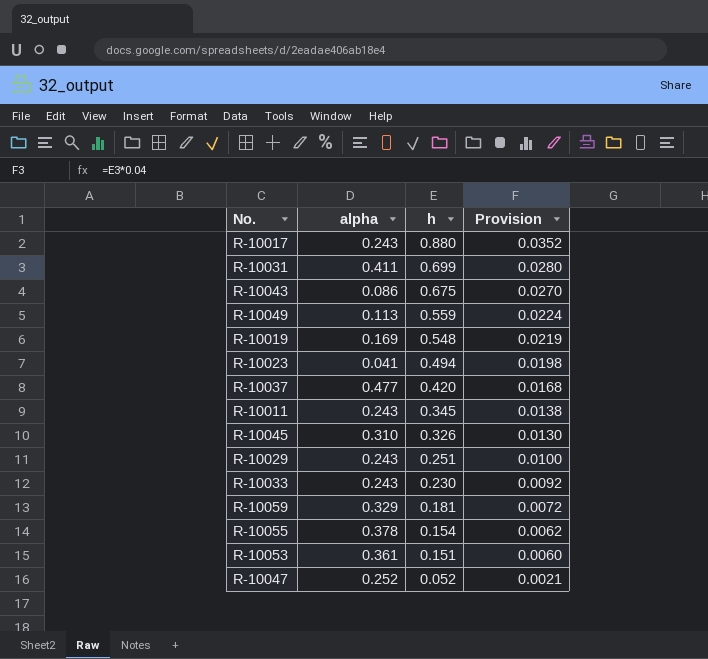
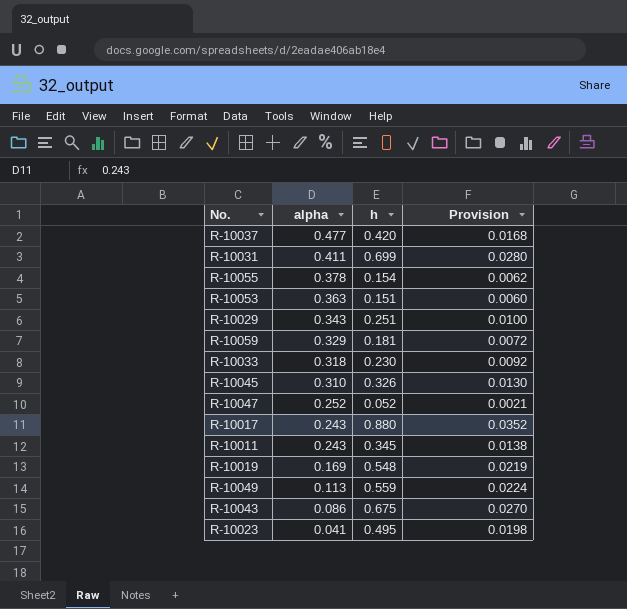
row order: h descending -> alpha descending
R-10053 | alpha: 0.361 -> 0.363
R-10029 | alpha: 0.243 -> 0.343
R-10033 | alpha: 0.243 -> 0.318
R-10023 | h: 0.494 -> 0.495

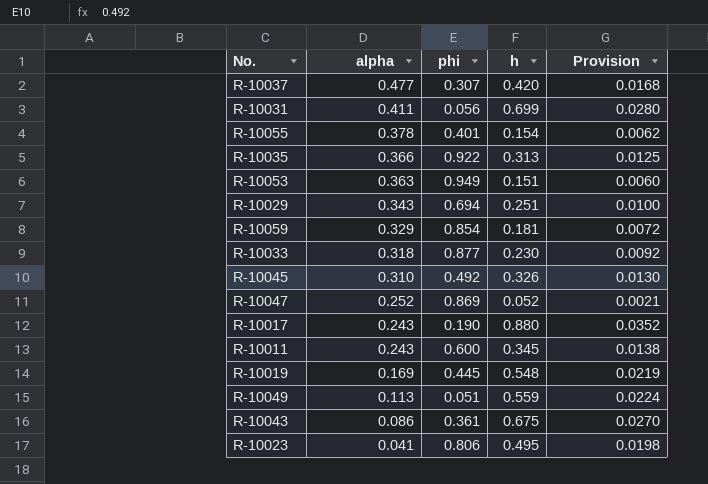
column phi | position: none -> 3
row R-10035: none -> 0.366 | 0.922 | 0.313 | 0.0125

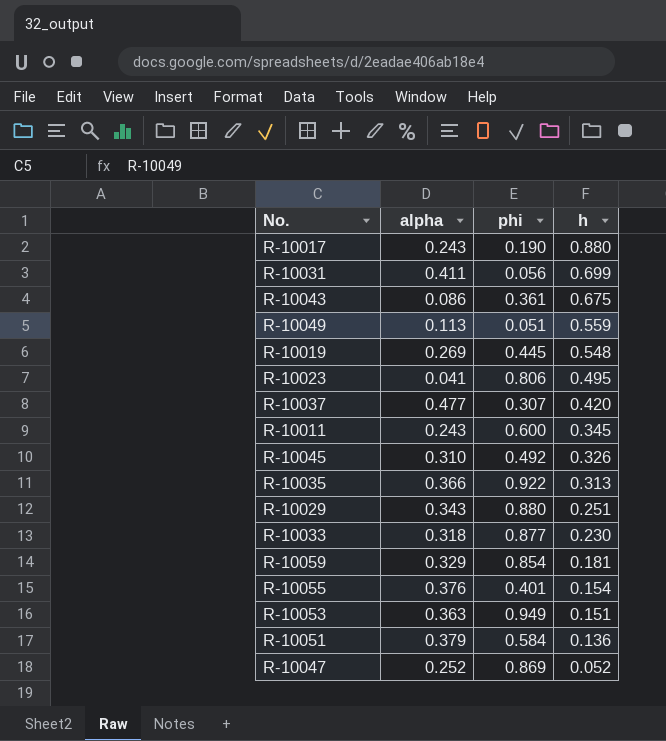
row order: alpha descending -> h descending
column Provision | formula: [h] * 0.04 -> none
R-10019 | alpha: 0.169 -> 0.269
R-10029 | phi: 0.694 -> 0.880
R-10055 | alpha: 0.378 -> 0.376
row R-10051: none -> 0.379 | 0.584 | 0.136

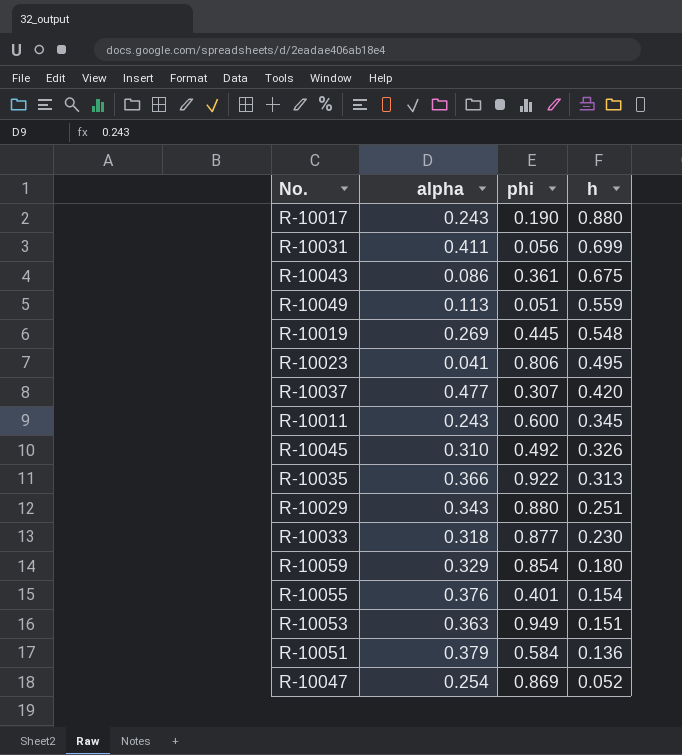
R-10059 | h: 0.181 -> 0.180
R-10047 | alpha: 0.252 -> 0.254

